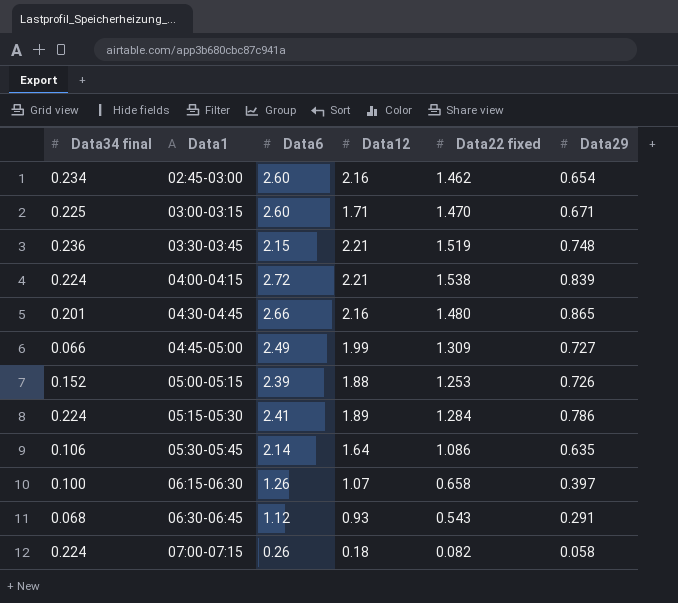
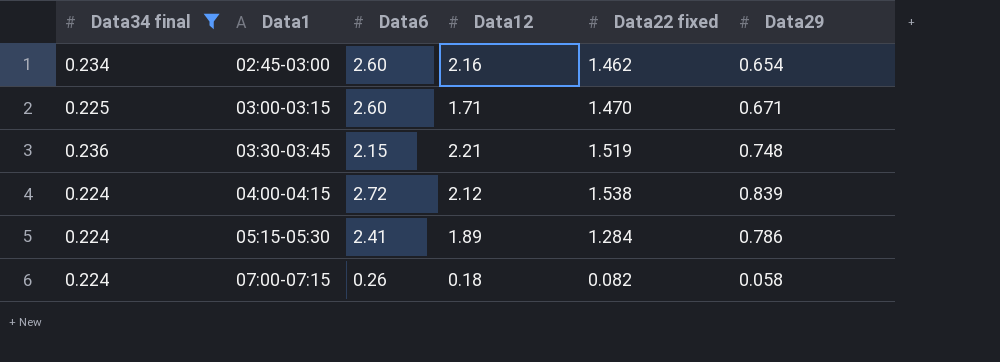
filter: none -> Data34 final >= 0.224
04:00-04:15 | Data12: 2.21 -> 2.12

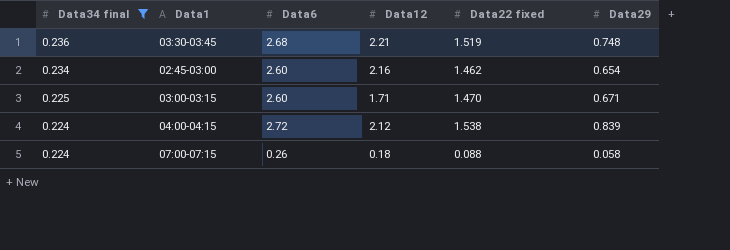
row order: Data1 ascending -> Data34 final descending
row 05:15-05:30: 0.224 | 2.41 | 1.89 | 1.284 | 0.786 -> none
03:30-03:45 | Data6: 2.15 -> 2.68
07:00-07:15 | Data22 fixed: 0.082 -> 0.088

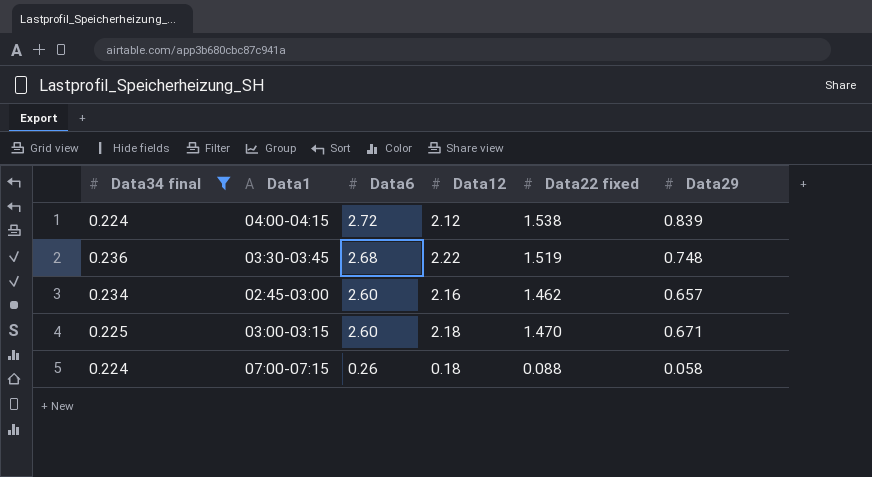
row order: Data34 final descending -> Data6 descending
03:30-03:45 | Data12: 2.21 -> 2.22
02:45-03:00 | Data29: 0.654 -> 0.657
03:00-03:15 | Data12: 1.71 -> 2.18

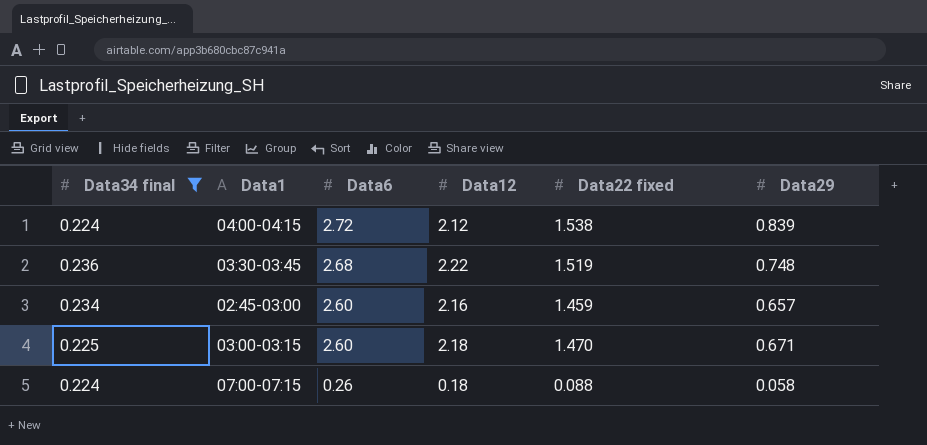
02:45-03:00 | Data22 fixed: 1.462 -> 1.459

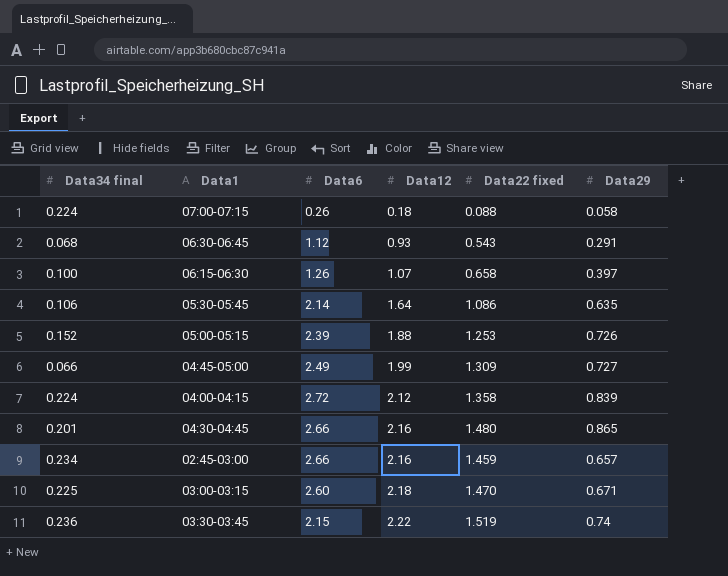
filter: Data34 final >= 0.224 -> none
row order: Data6 descending -> Data12 ascending
04:00-04:15 | Data22 fixed: 1.538 -> 1.358
02:45-03:00 | Data6: 2.60 -> 2.66
03:30-03:45 | Data6: 2.68 -> 2.15
03:30-03:45 | Data29: 0.748 -> 0.74

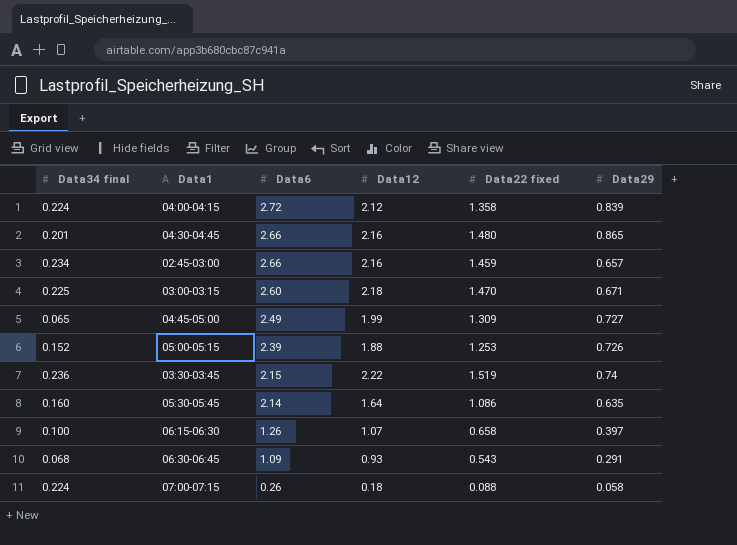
row order: Data12 ascending -> Data6 descending
04:45-05:00 | Data34 final: 0.066 -> 0.065
05:30-05:45 | Data34 final: 0.106 -> 0.160
06:30-06:45 | Data6: 1.12 -> 1.09

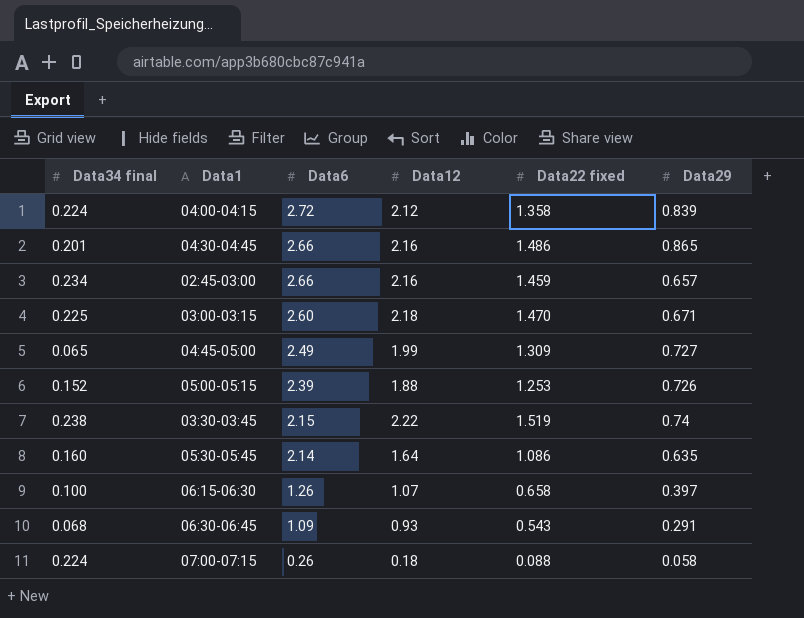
04:30-04:45 | Data22 fixed: 1.480 -> 1.486
03:30-03:45 | Data34 final: 0.236 -> 0.238

